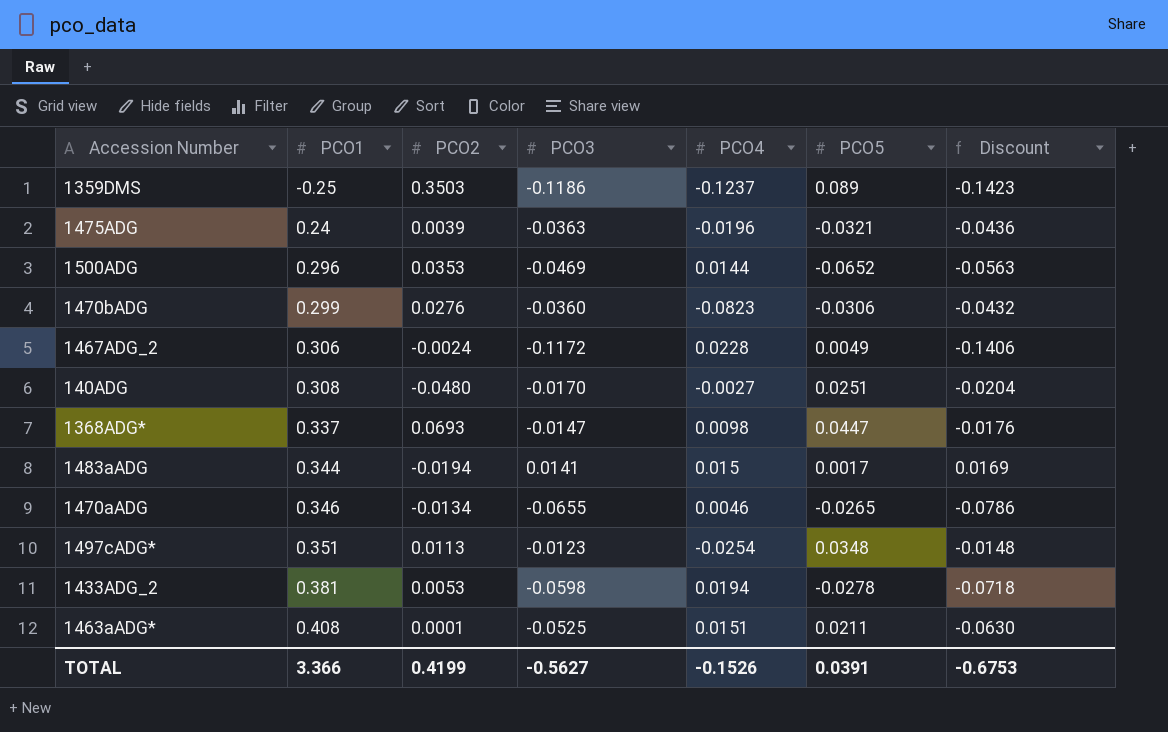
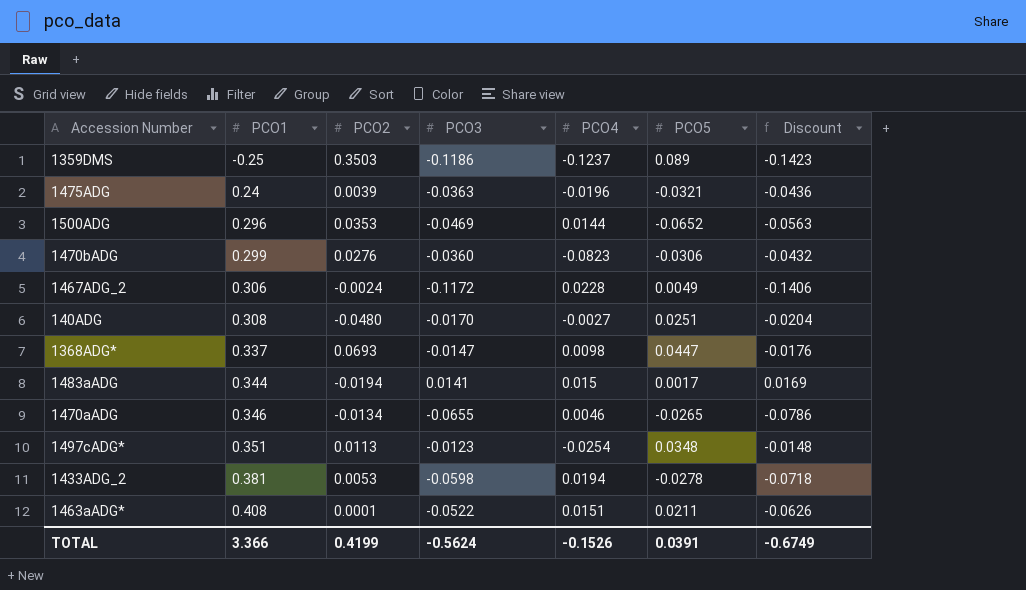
1463aADG* | PCO3: -0.0525 -> -0.0522
1463aADG* | Discount: -0.0630 -> -0.0626
TOTAL | PCO3: -0.5627 -> -0.5624
TOTAL | Discount: -0.6753 -> -0.6749

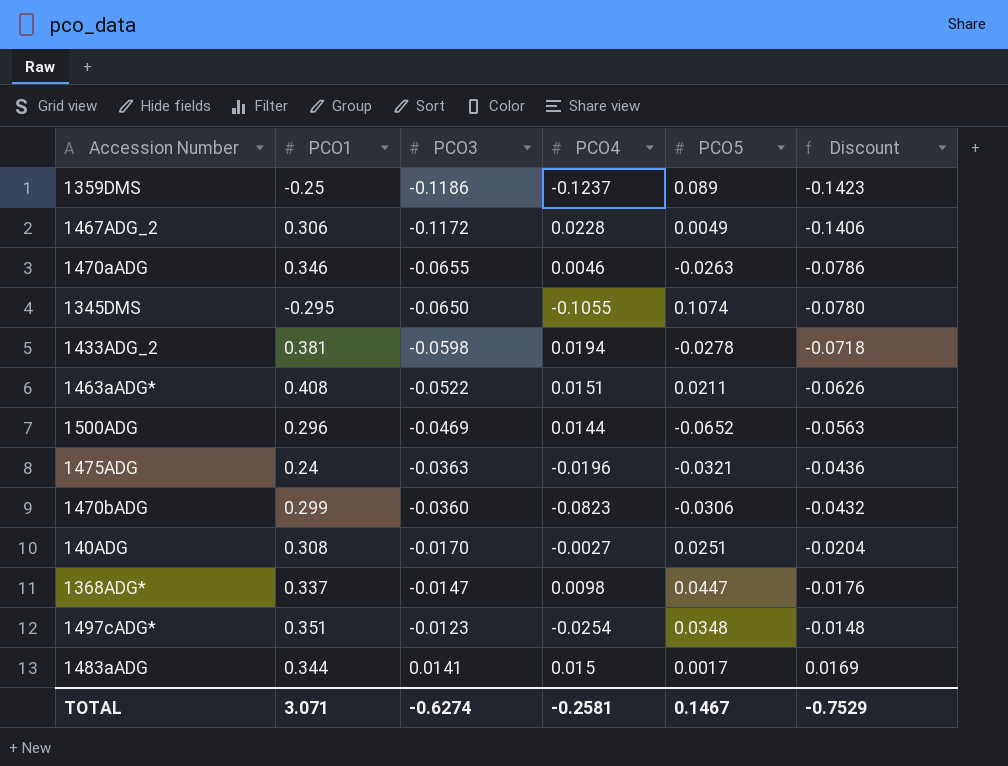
row order: PCO1 ascending -> PCO3 ascending
column PCO2 | position: 3 -> none
1470aADG | PCO5: -0.0265 -> -0.0263
row 1345DMS: none -> -0.295 | -0.0650 | -0.1055 | 0.1074 | -0.0780
TOTAL | PCO1: 3.366 -> 3.071
TOTAL | PCO3: -0.5624 -> -0.6274
TOTAL | PCO4: -0.1526 -> -0.2581
TOTAL | PCO5: 0.0391 -> 0.1467
TOTAL | Discount: -0.6749 -> -0.7529

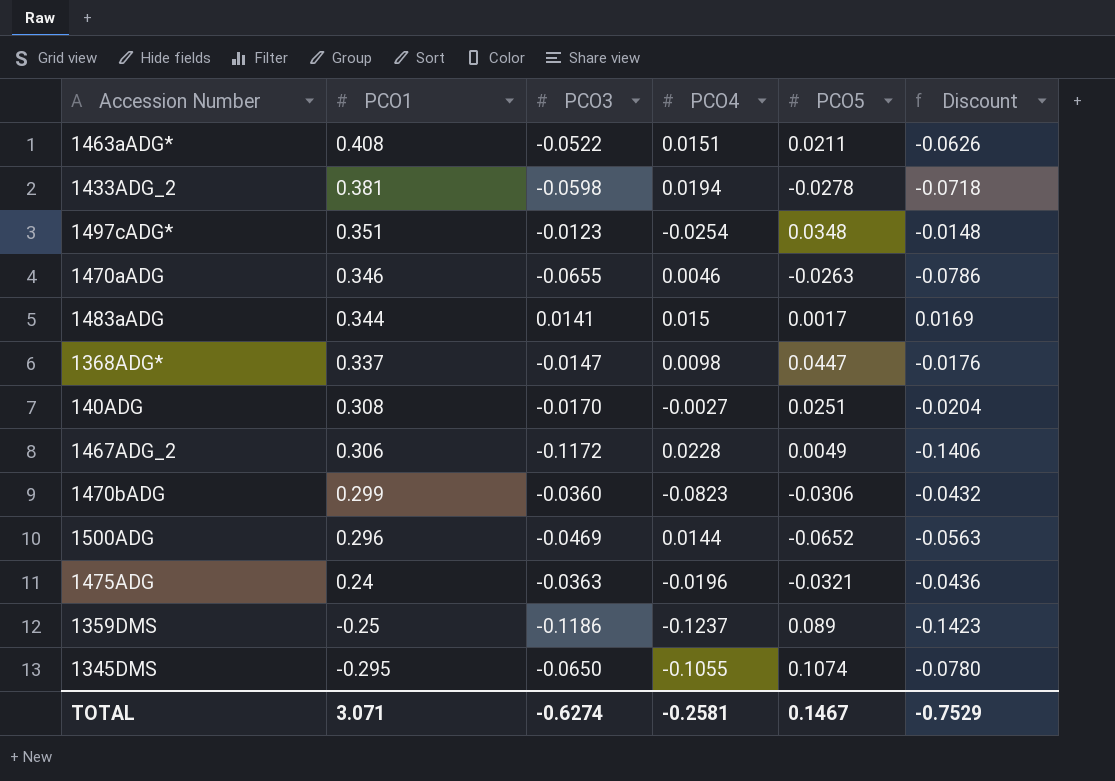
row order: PCO3 ascending -> PCO1 descending

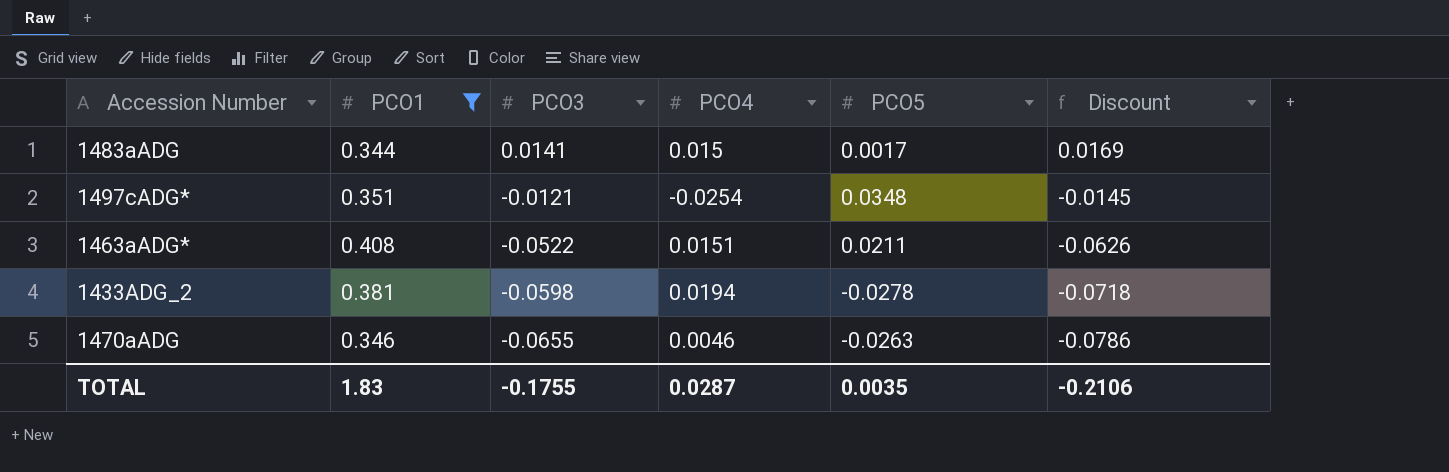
filter: none -> PCO1 >= 0.344
row order: PCO1 descending -> PCO3 descending
1497cADG* | PCO3: -0.0123 -> -0.0121
1497cADG* | Discount: -0.0148 -> -0.0145
TOTAL | PCO1: 3.071 -> 1.83
TOTAL | PCO3: -0.6274 -> -0.1755
TOTAL | PCO4: -0.2581 -> 0.0287
TOTAL | PCO5: 0.1467 -> 0.0035
TOTAL | Discount: -0.7529 -> -0.2106

